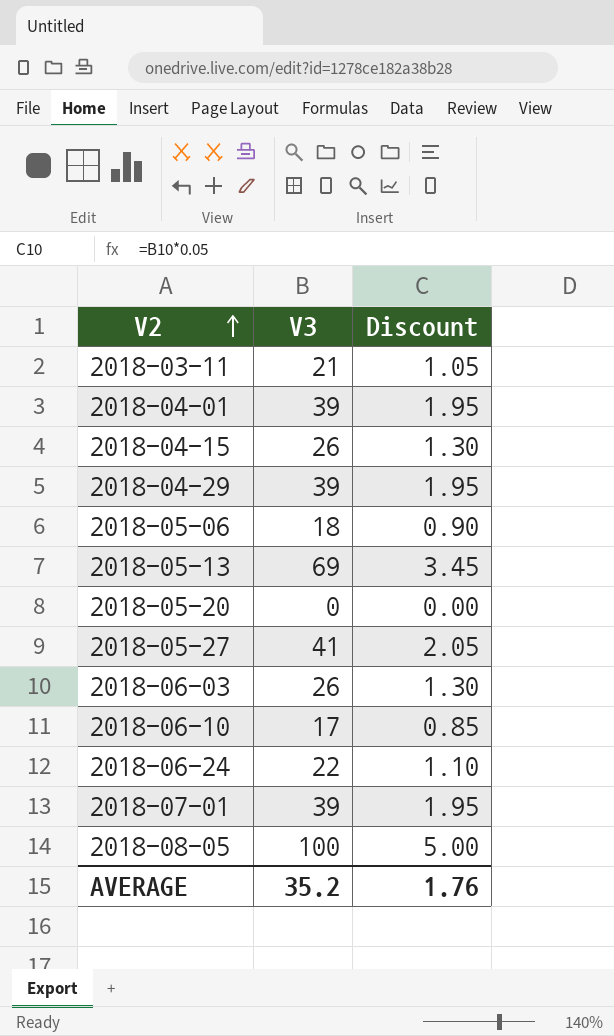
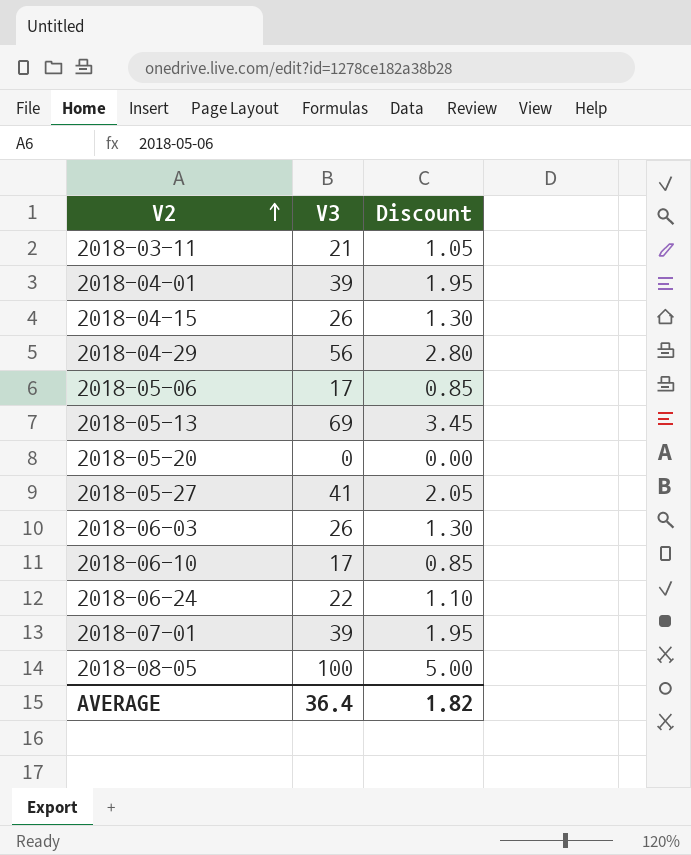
2018-04-29 | V3: 39 -> 56
2018-04-29 | Discount: 1.95 -> 2.80
2018-05-06 | V3: 18 -> 17
2018-05-06 | Discount: 0.90 -> 0.85
AVERAGE | V3: 35.2 -> 36.4
AVERAGE | Discount: 1.76 -> 1.82

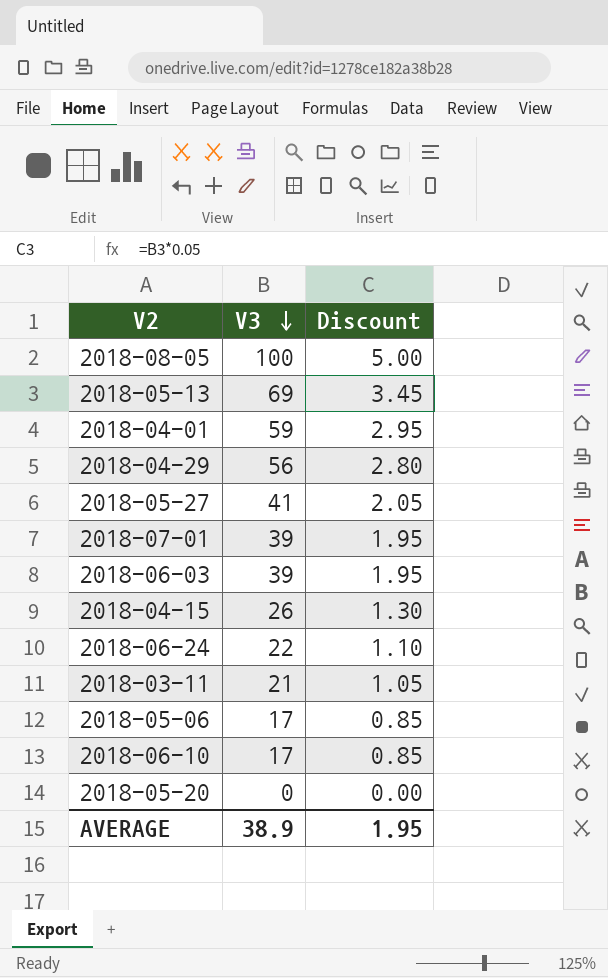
row order: V2 ascending -> V3 descending
2018-04-01 | V3: 39 -> 59
2018-04-01 | Discount: 1.95 -> 2.95
2018-06-03 | V3: 26 -> 39
2018-06-03 | Discount: 1.30 -> 1.95
AVERAGE | V3: 36.4 -> 38.9
AVERAGE | Discount: 1.82 -> 1.95

